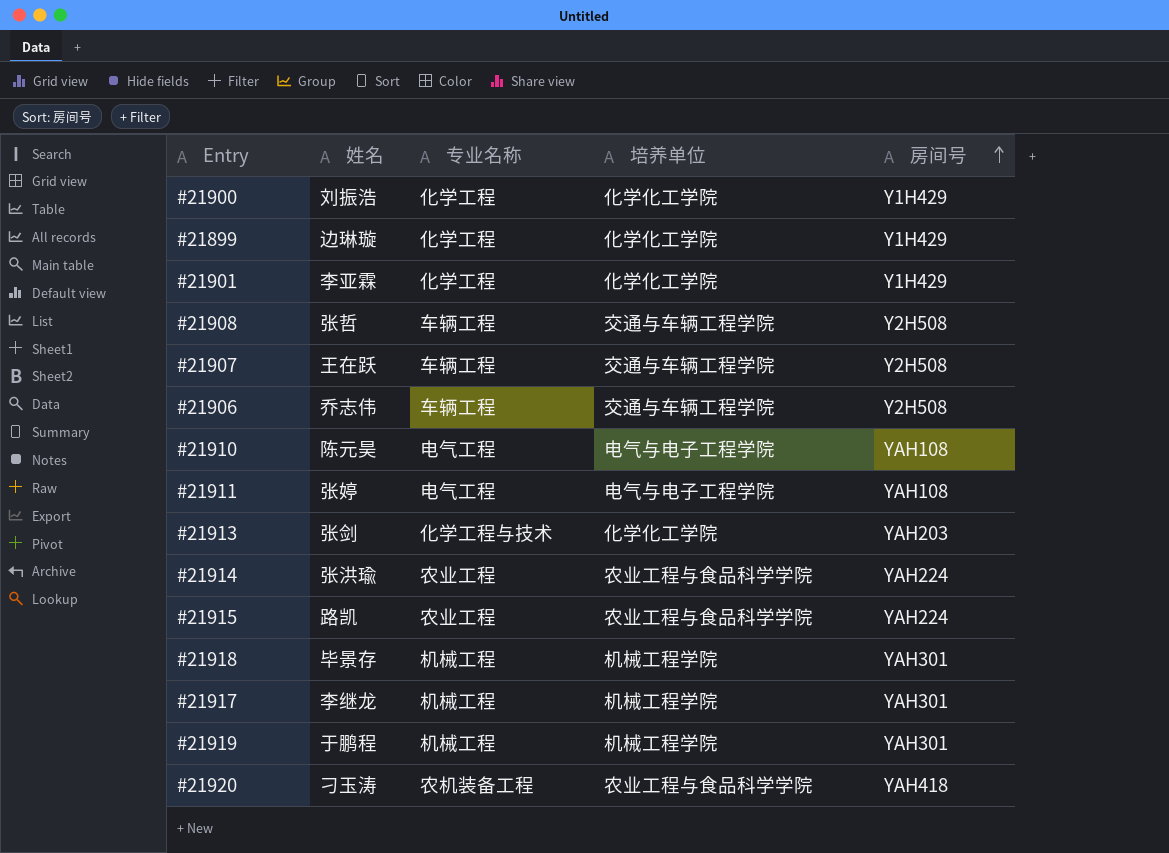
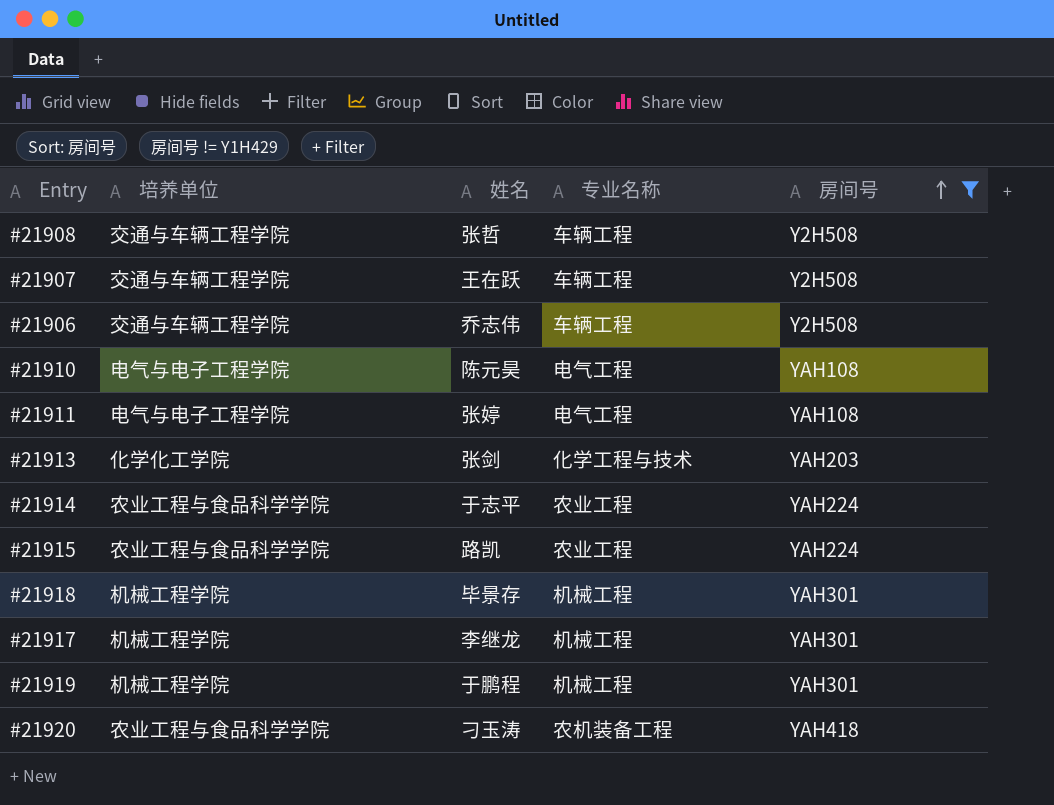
filter: none -> 房间号 != Y1H429
column 培养单位 | position: 4 -> 2
#21914 | 姓名: 张洪瑜 -> 于志平

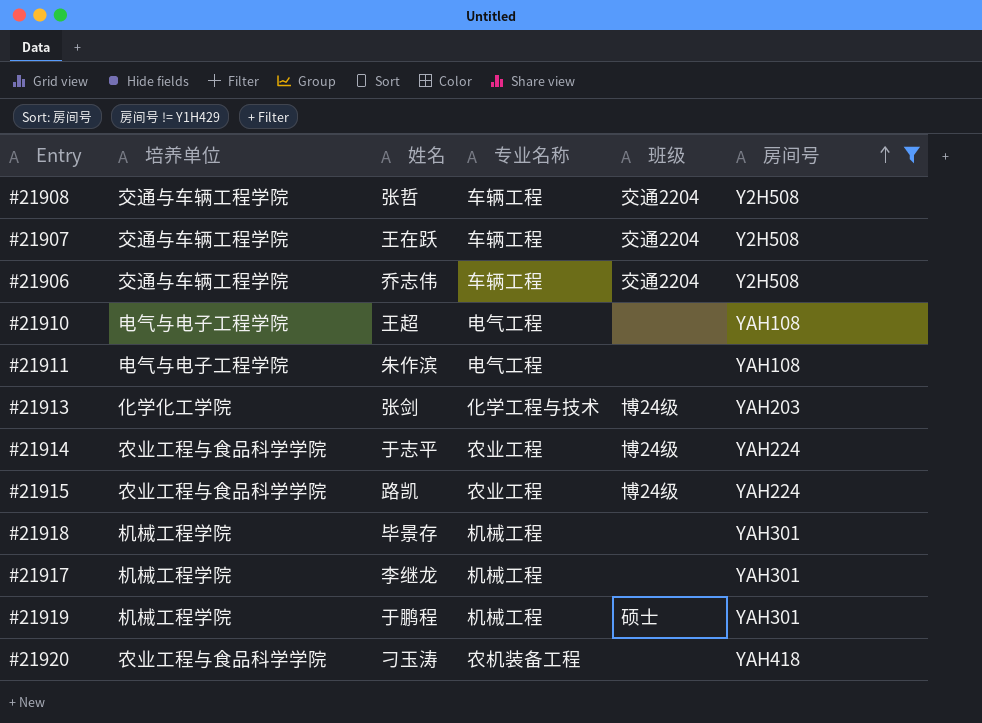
column 班级 | position: none -> 5
#21910 | 姓名: 陈元昊 -> 王超
#21911 | 姓名: 张婷 -> 朱作滨

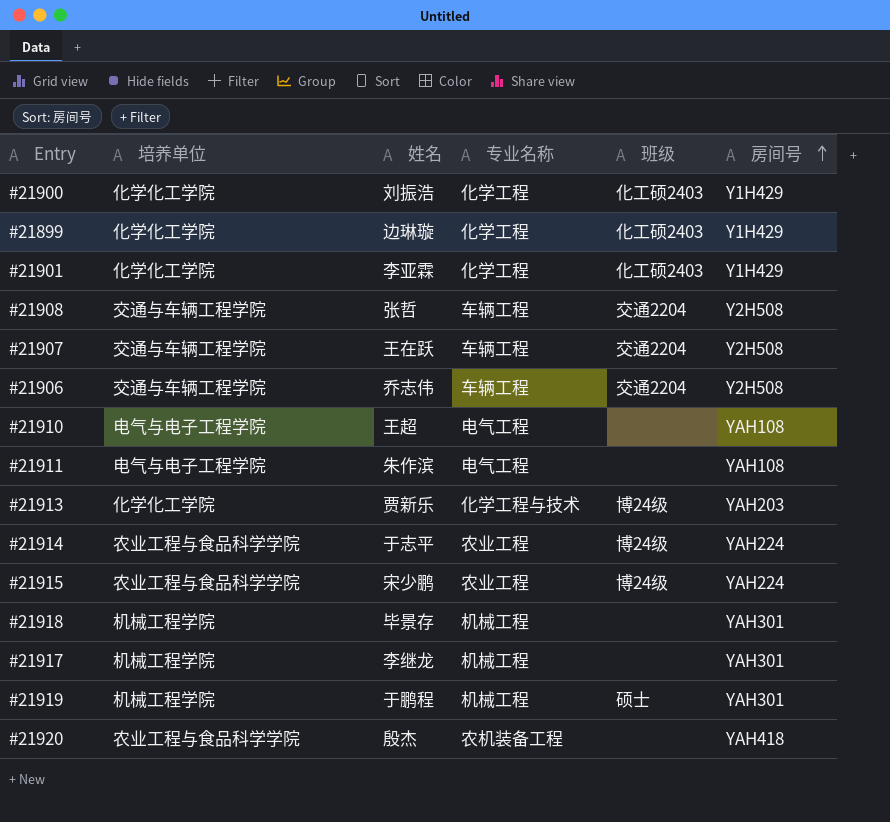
filter: 房间号 != Y1H429 -> none
#21913 | 姓名: 张剑 -> 贾新乐
#21915 | 姓名: 路凯 -> 宋少鹏
#21920 | 姓名: 刁玉涛 -> 殷杰

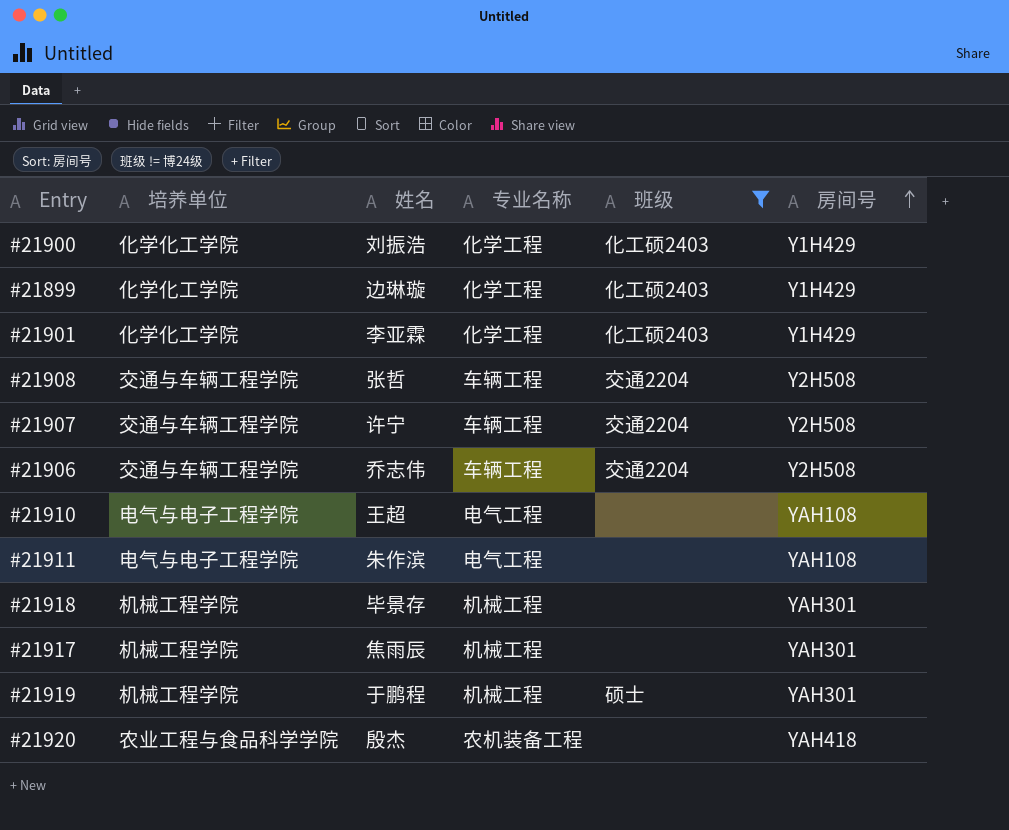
filter: none -> 班级 != 博24级
#21907 | 姓名: 王在跃 -> 许宁
#21917 | 姓名: 李继龙 -> 焦雨辰

